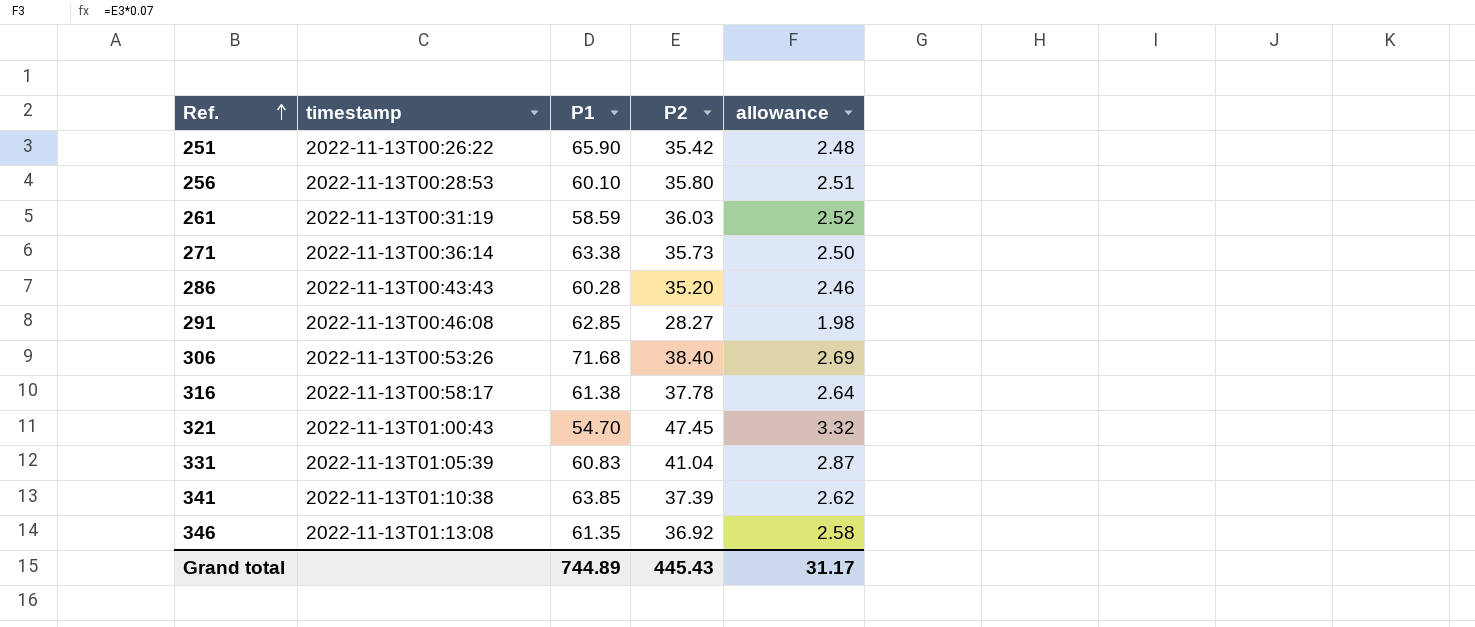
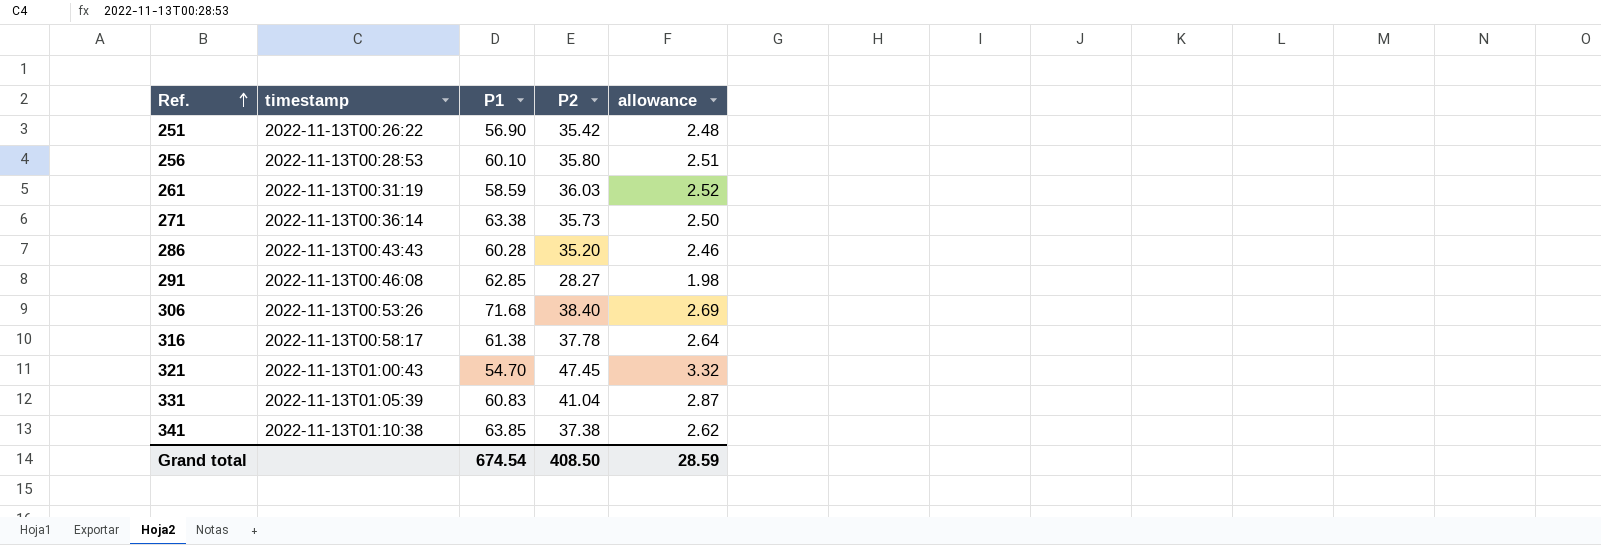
row 346: 2022-11-13T01:13:08 | 61.35 | 36.92 | 2.58 -> none
251 | P1: 65.90 -> 56.90
341 | P2: 37.39 -> 37.38
Grand total | P1: 744.89 -> 674.54
Grand total | P2: 445.43 -> 408.50
Grand total | allowance: 31.17 -> 28.59

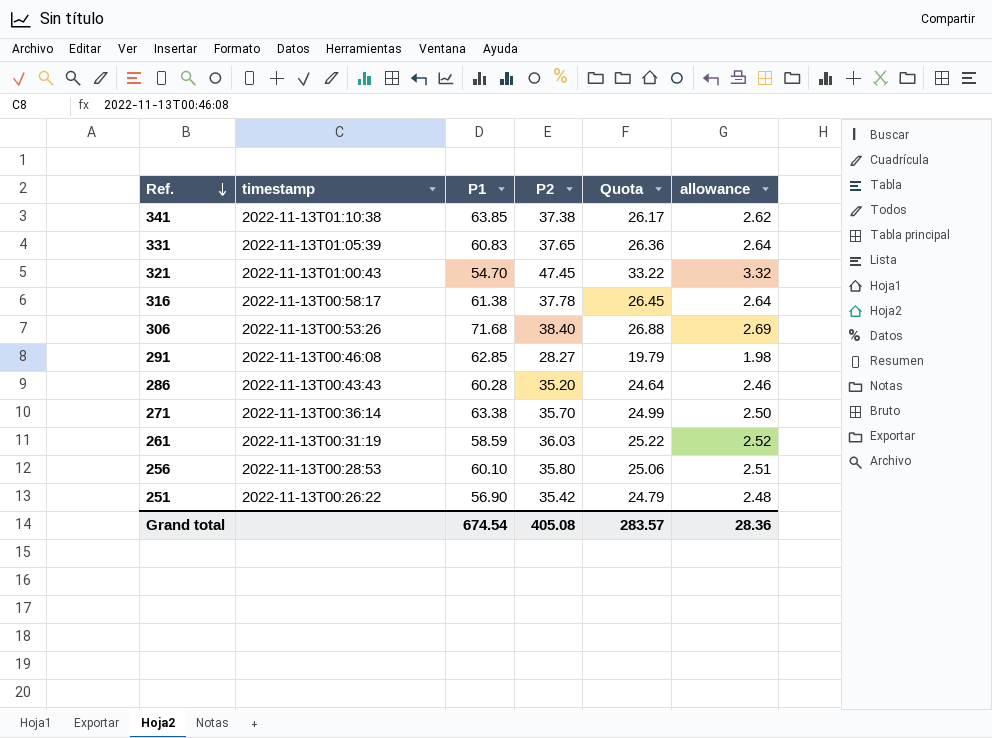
row order: Ref. ascending -> Ref. descending
column Quota | formula: none -> [P2] * 0.7
331 | P2: 41.04 -> 37.65
331 | allowance: 2.87 -> 2.64
271 | P2: 35.73 -> 35.70
Grand total | P2: 408.50 -> 405.08
Grand total | allowance: 28.59 -> 28.36

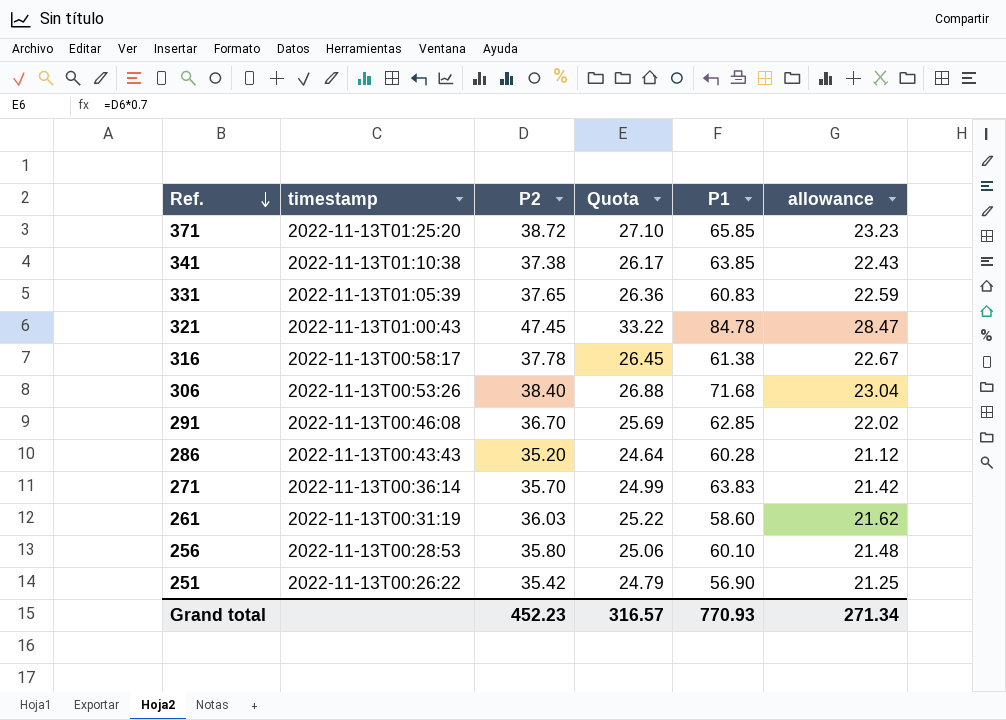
column P1 | position: 3 -> 5
column allowance | formula: [P2] * 0.07 -> [P2] * 0.6
row 371: none -> 2022-11-13T01:25:20 | 38.72 | 27.10 | 65.85 | 23.23
321 | P1: 54.70 -> 84.78
291 | P2: 28.27 -> 36.70
291 | Quota: 19.79 -> 25.69
271 | P1: 63.38 -> 63.83
261 | P1: 58.59 -> 58.60
Grand total | P2: 405.08 -> 452.23
Grand total | Quota: 283.57 -> 316.57
Grand total | P1: 674.54 -> 770.93
Grand total | allowance: 28.36 -> 271.34

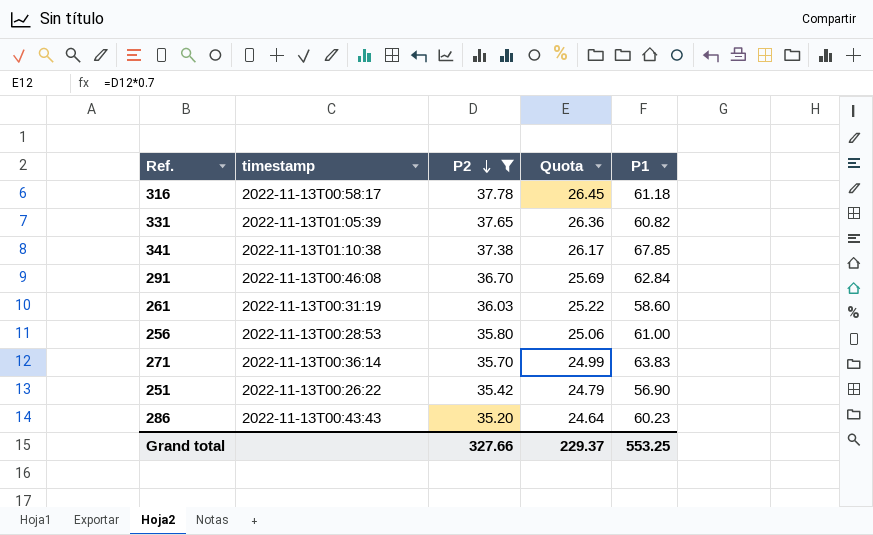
filter: none -> P2 <= 37.78
row order: Ref. descending -> P2 descending
column allowance | formula: [P2] * 0.6 -> none
316 | P1: 61.38 -> 61.18
331 | P1: 60.83 -> 60.82
341 | P1: 63.85 -> 67.85
291 | P1: 62.85 -> 62.84
256 | P1: 60.10 -> 61.00
286 | P1: 60.28 -> 60.23
Grand total | P2: 452.23 -> 327.66
Grand total | Quota: 316.57 -> 229.37
Grand total | P1: 770.93 -> 553.25

